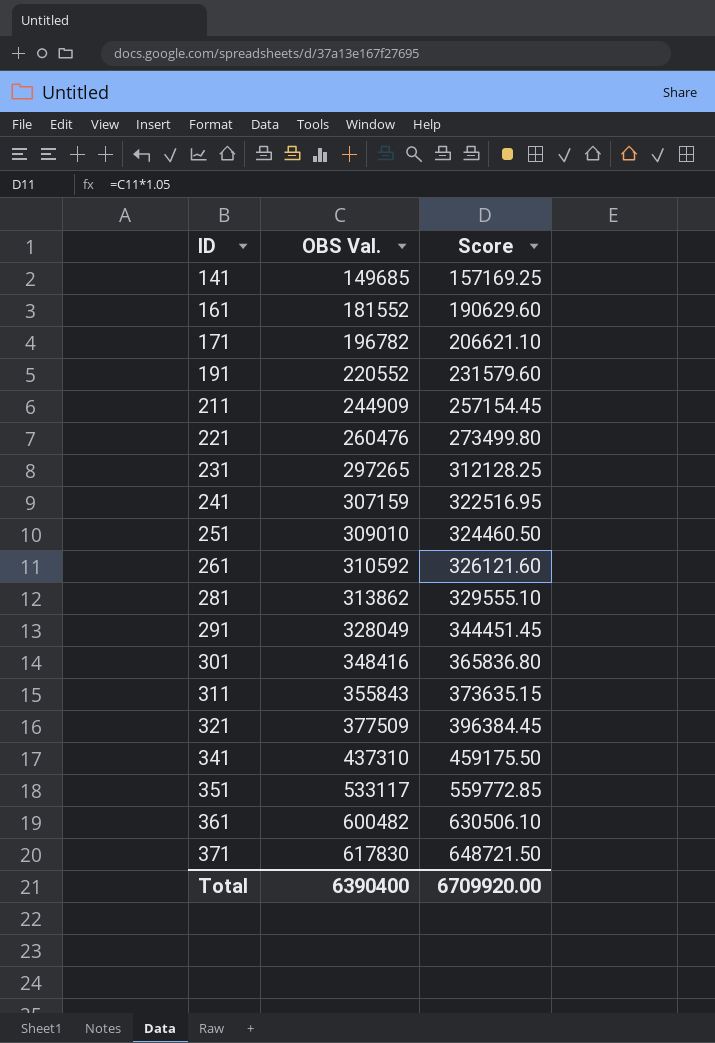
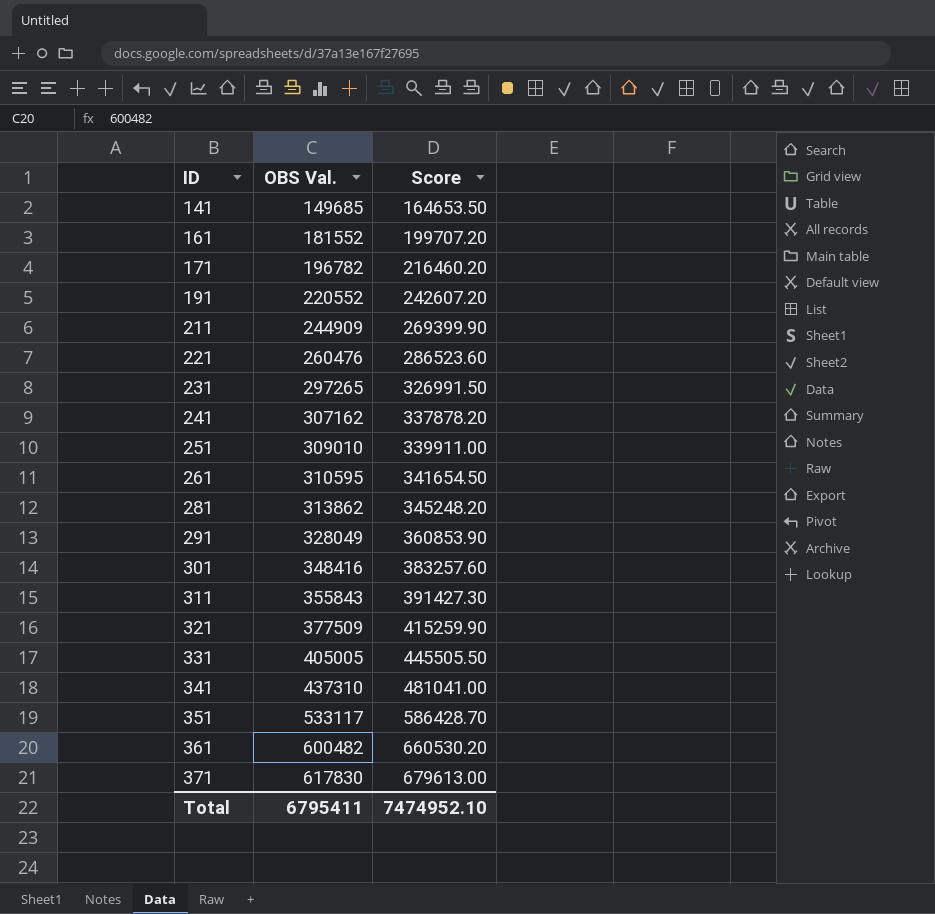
column Score | formula: [OBS Val.] * 1.05 -> [OBS Val.] * 1.1
241 | OBS Val.: 307159 -> 307162
261 | OBS Val.: 310592 -> 310595
row 331: none -> 405005 | 445505.50
Total | OBS Val.: 6390400 -> 6795411
Total | Score: 6709920.00 -> 7474952.10

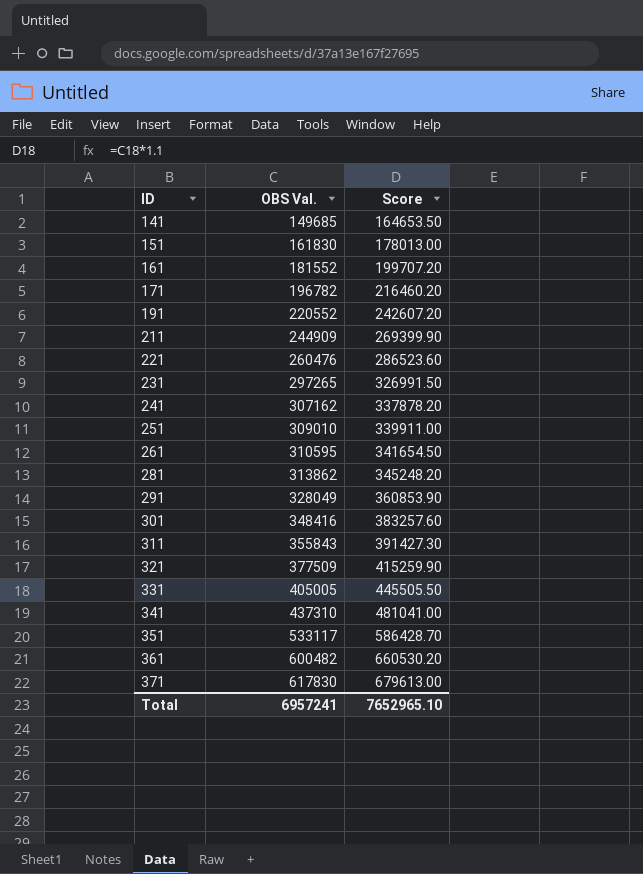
row 151: none -> 161830 | 178013.00
Total | OBS Val.: 6795411 -> 6957241
Total | Score: 7474952.10 -> 7652965.10

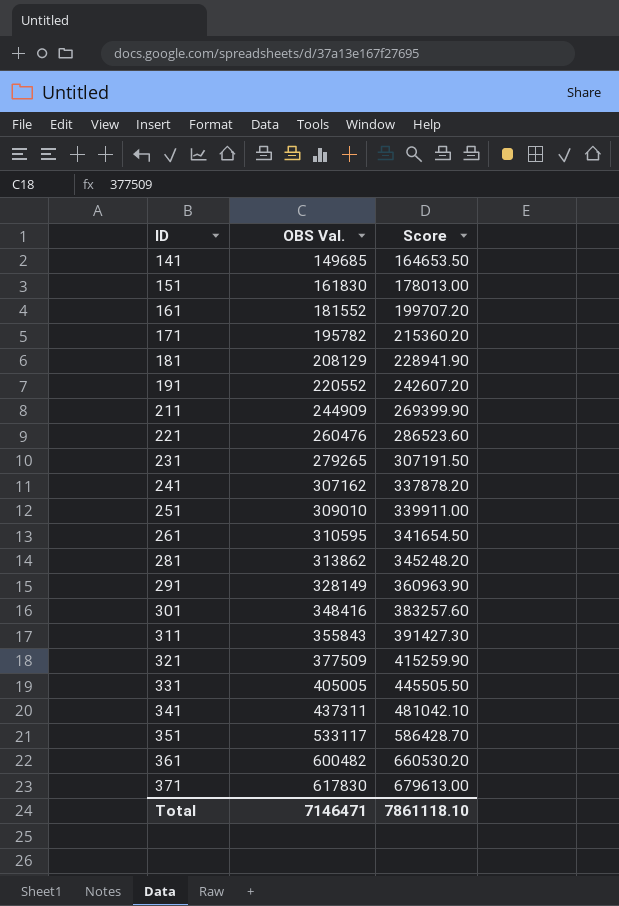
171 | OBS Val.: 196782 -> 195782
171 | Score: 216460.20 -> 215360.20
row 181: none -> 208129 | 228941.90
231 | OBS Val.: 297265 -> 279265
231 | Score: 326991.50 -> 307191.50
291 | OBS Val.: 328049 -> 328149
291 | Score: 360853.90 -> 360963.90
341 | OBS Val.: 437310 -> 437311
341 | Score: 481041.00 -> 481042.10
Total | OBS Val.: 6957241 -> 7146471
Total | Score: 7652965.10 -> 7861118.10

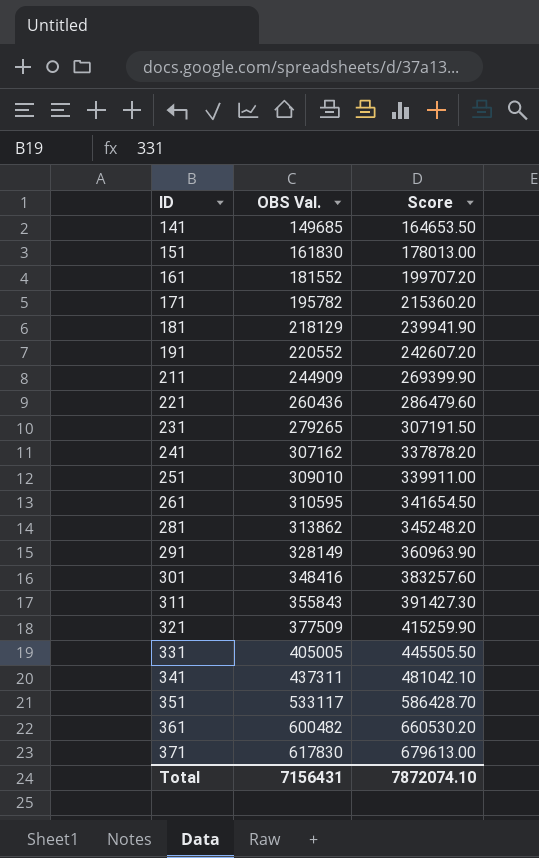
181 | OBS Val.: 208129 -> 218129
181 | Score: 228941.90 -> 239941.90
221 | OBS Val.: 260476 -> 260436
221 | Score: 286523.60 -> 286479.60
Total | OBS Val.: 7146471 -> 7156431
Total | Score: 7861118.10 -> 7872074.10

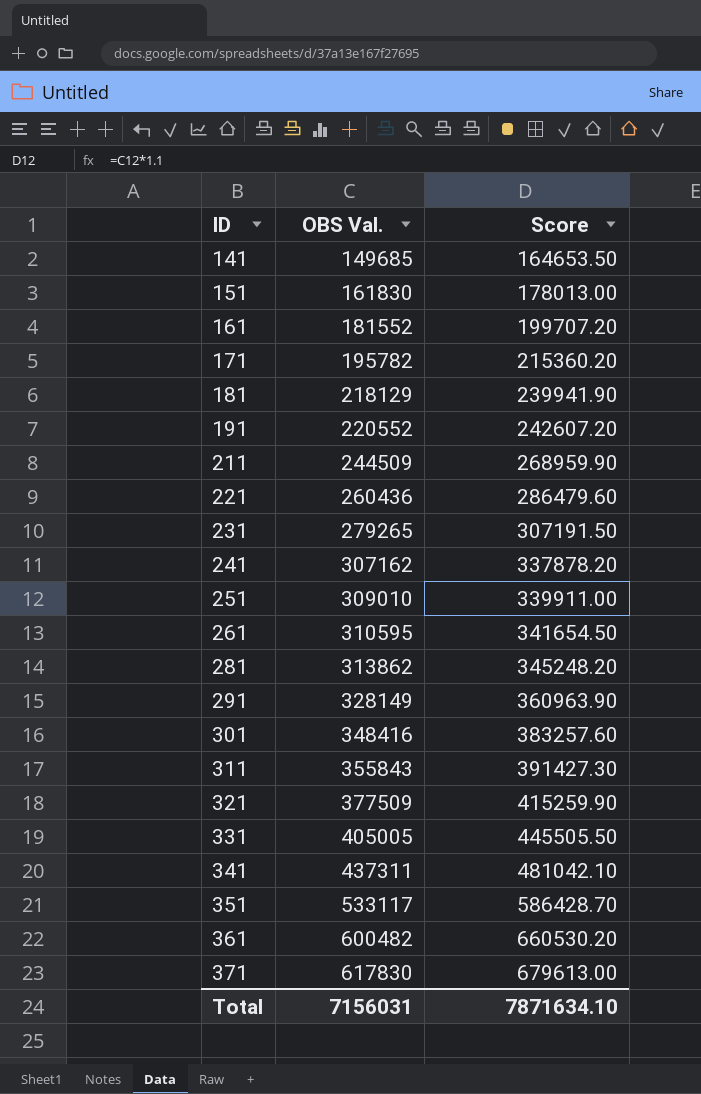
211 | OBS Val.: 244909 -> 244509
211 | Score: 269399.90 -> 268959.90
Total | OBS Val.: 7156431 -> 7156031
Total | Score: 7872074.10 -> 7871634.10

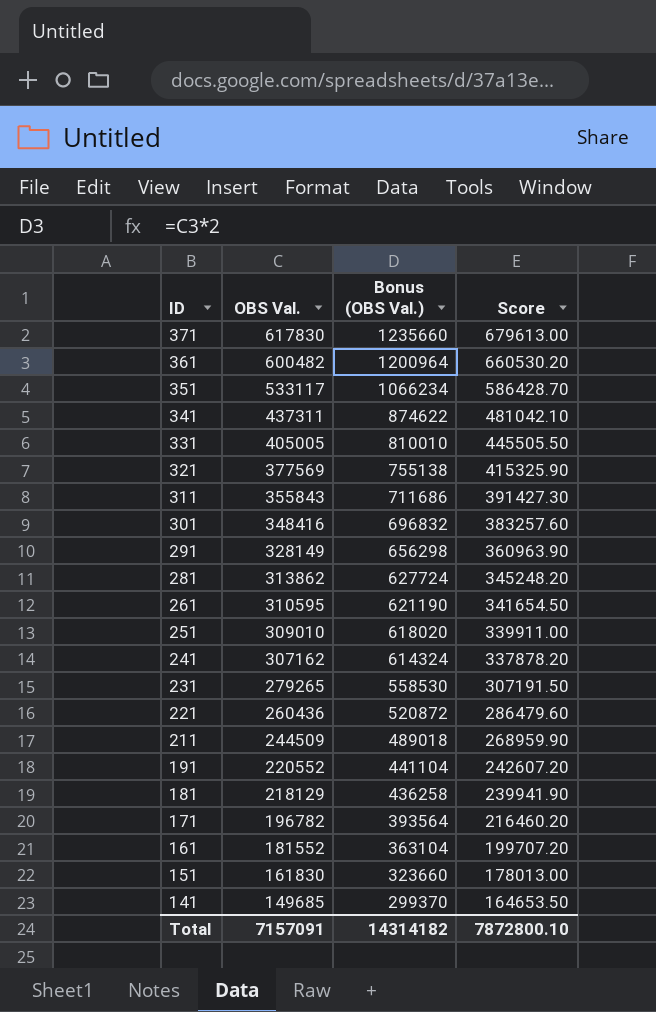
row order: ID ascending -> ID descending
column Bonus (OBS Val.) | formula: none -> [OBS Val.] * 2
321 | OBS Val.: 377509 -> 377569
321 | Score: 415259.90 -> 415325.90
171 | OBS Val.: 195782 -> 196782
171 | Score: 215360.20 -> 216460.20
Total | OBS Val.: 7156031 -> 7157091
Total | Score: 7871634.10 -> 7872800.10

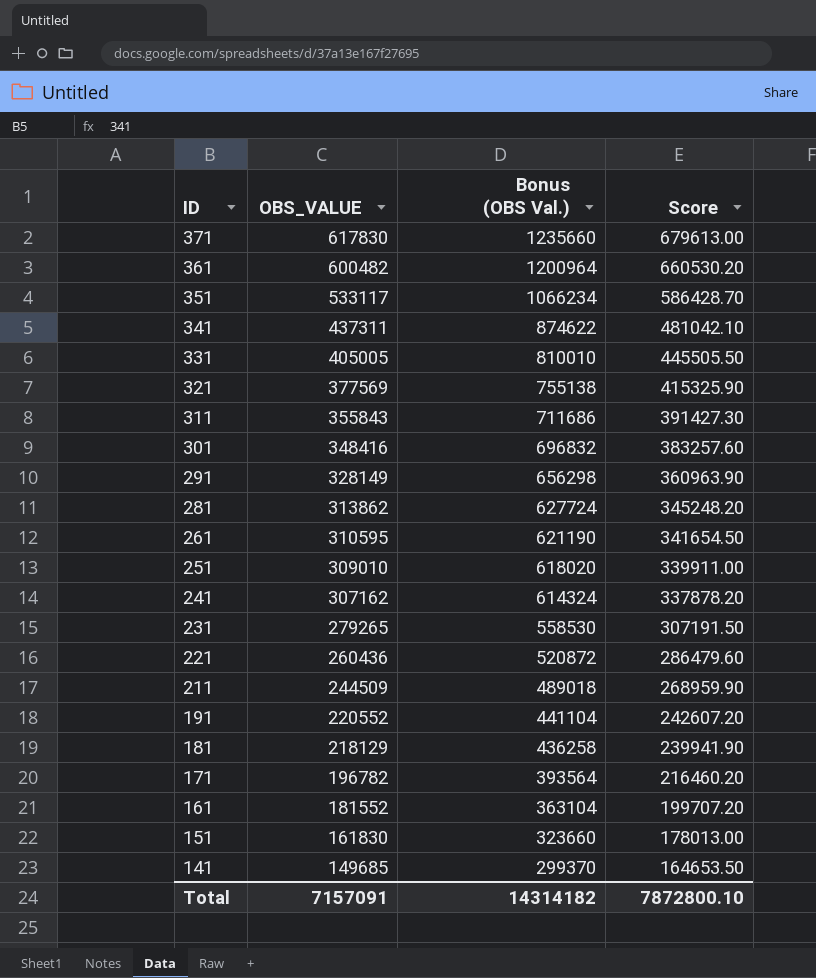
column name: OBS Val. -> OBS_VALUE

